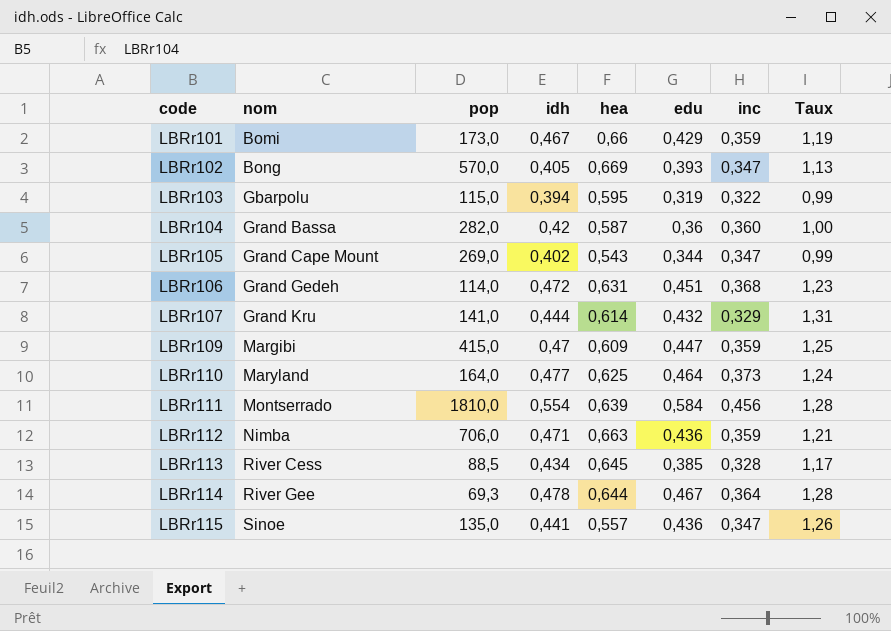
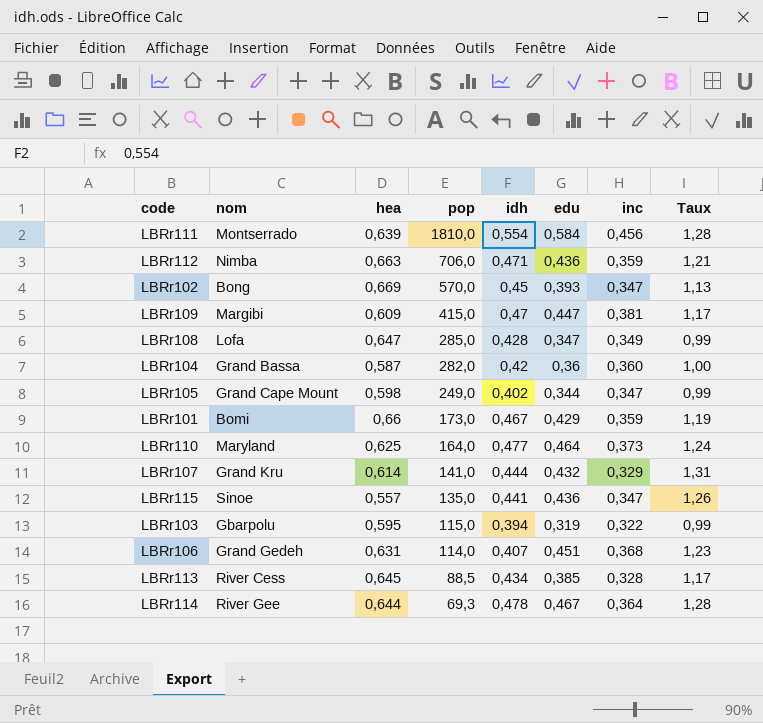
row order: code ascending -> pop descending
column hea | position: 5 -> 3
LBRr102 | idh: 0,405 -> 0,45
LBRr109 | inc: 0,359 -> 0,381
LBRr109 | Taux: 1,25 -> 1,17
row LBRr108: none -> Lofa | 0,647 | 285,0 | 0,428 | 0,347 | 0,349 | 0,99
LBRr105 | hea: 0,543 -> 0,598
LBRr105 | pop: 269,0 -> 249,0
LBRr106 | idh: 0,472 -> 0,407

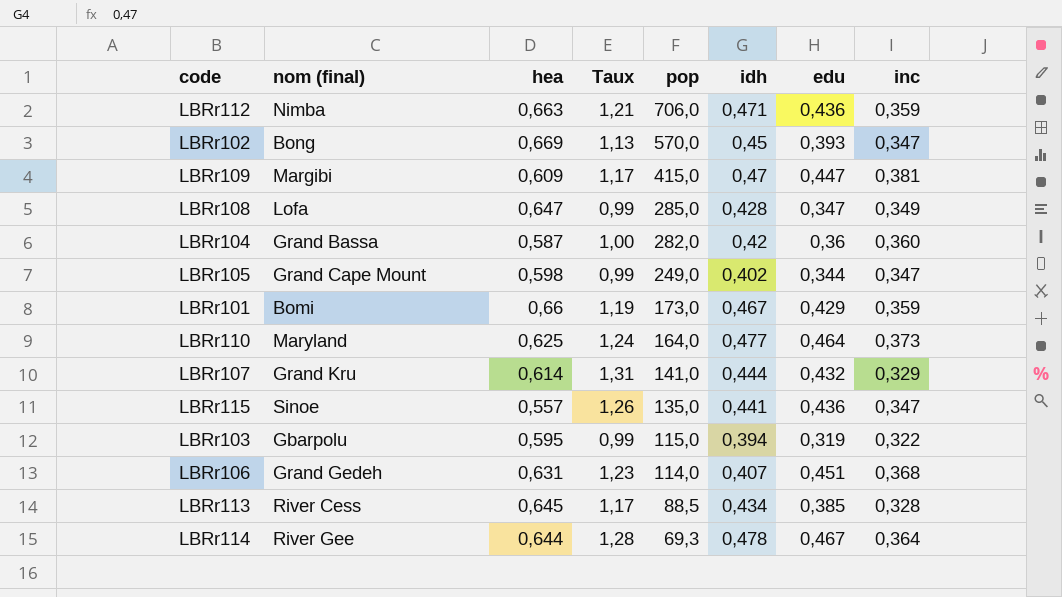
column name: nom -> nom (final)
column Taux | position: 8 -> 4
row LBRr111: Montserrado | 0,639 | 1810,0 | 0,554 | 0,584 | 0,456 | 1,28 -> none

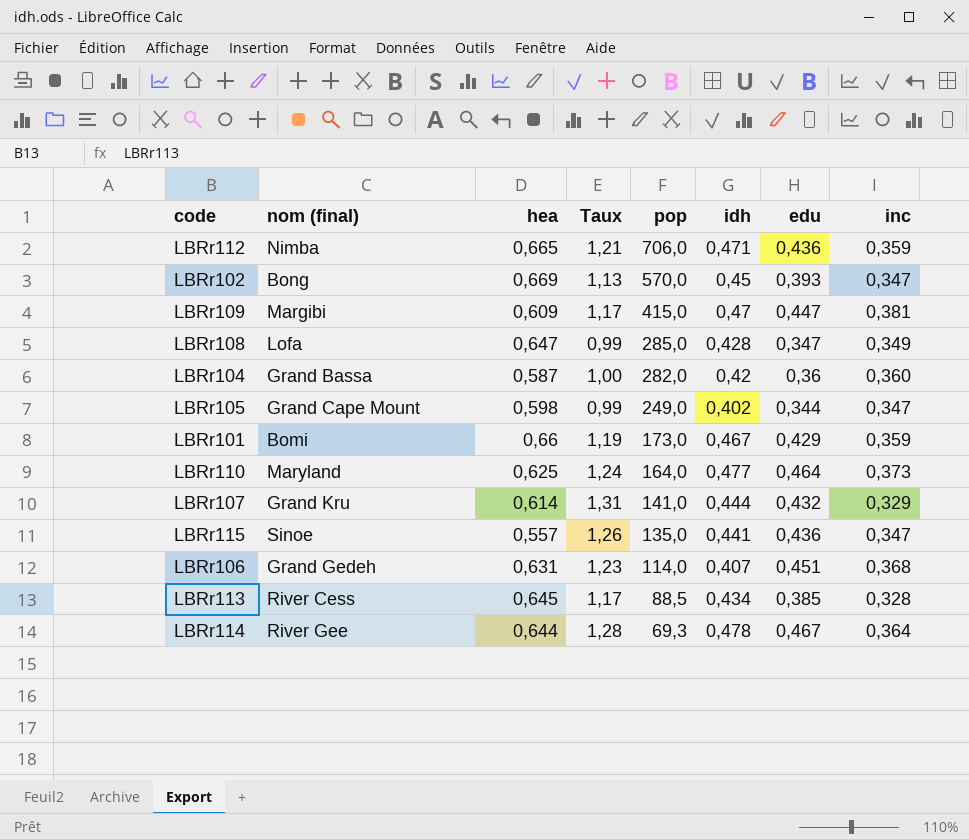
row LBRr103: Gbarpolu | 0,595 | 0,99 | 115,0 | 0,394 | 0,319 | 0,322 -> none
LBRr112 | hea: 0,663 -> 0,665

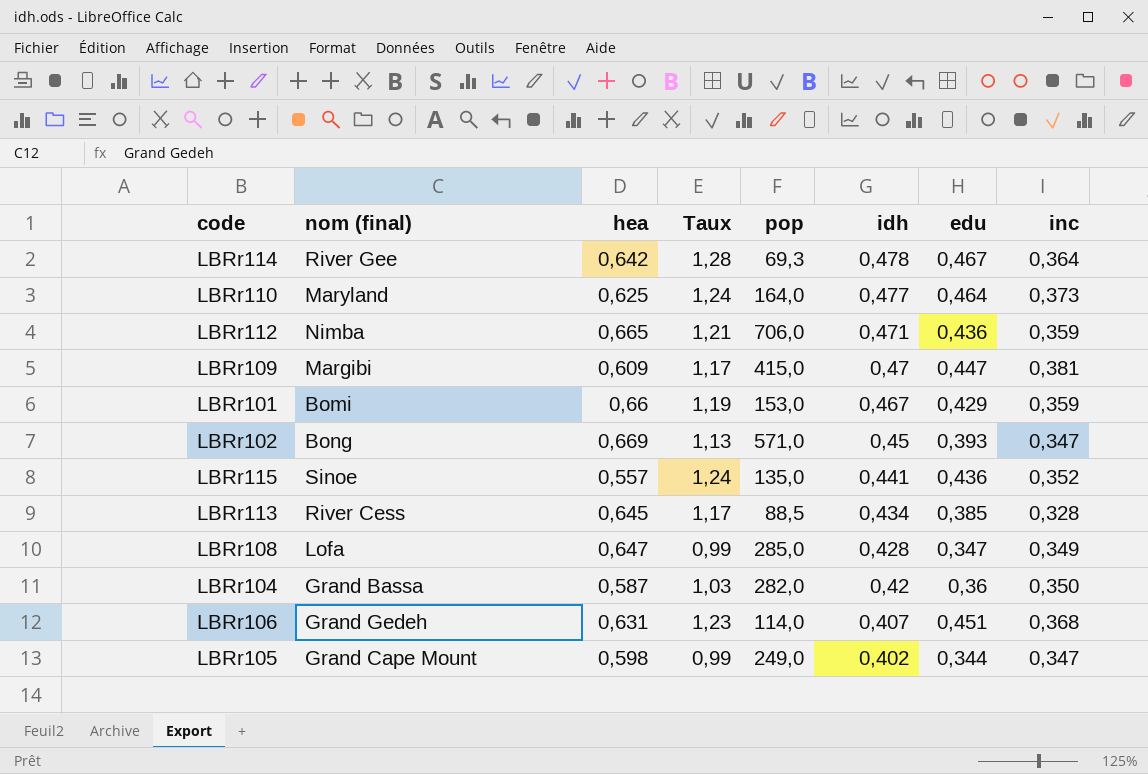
row order: pop descending -> idh descending
row LBRr107: Grand Kru | 0,614 | 1,31 | 141,0 | 0,444 | 0,432 | 0,329 -> none
LBRr114 | hea: 0,644 -> 0,642
LBRr101 | pop: 173,0 -> 153,0
LBRr102 | pop: 570,0 -> 571,0
LBRr115 | Taux: 1,26 -> 1,24
LBRr115 | inc: 0,347 -> 0,352
LBRr104 | Taux: 1,00 -> 1,03
LBRr104 | inc: 0,360 -> 0,350

